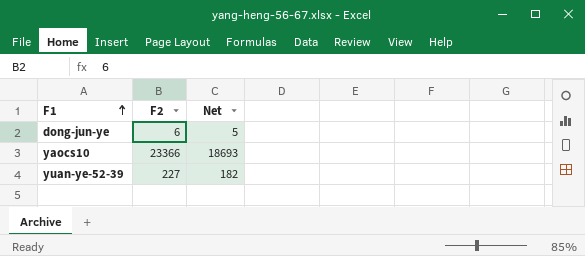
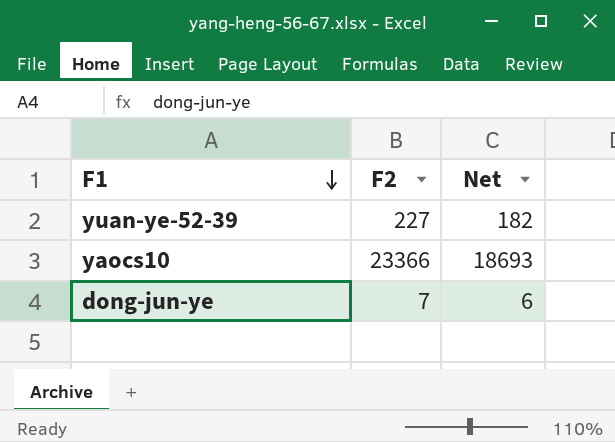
row order: F1 ascending -> F1 descending
dong-jun-ye | F2: 6 -> 7
dong-jun-ye | Net: 5 -> 6

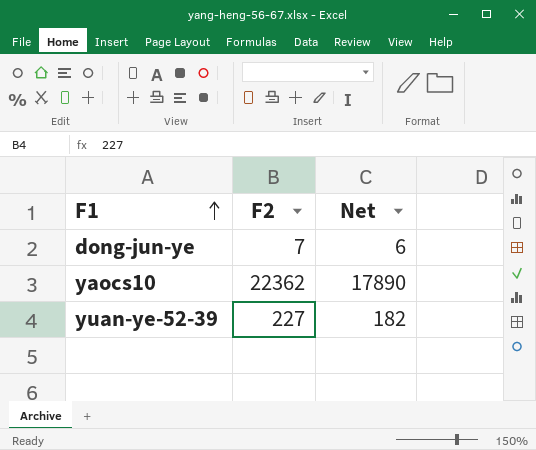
row order: F1 descending -> F1 ascending
yaocs10 | F2: 23366 -> 22362
yaocs10 | Net: 18693 -> 17890

